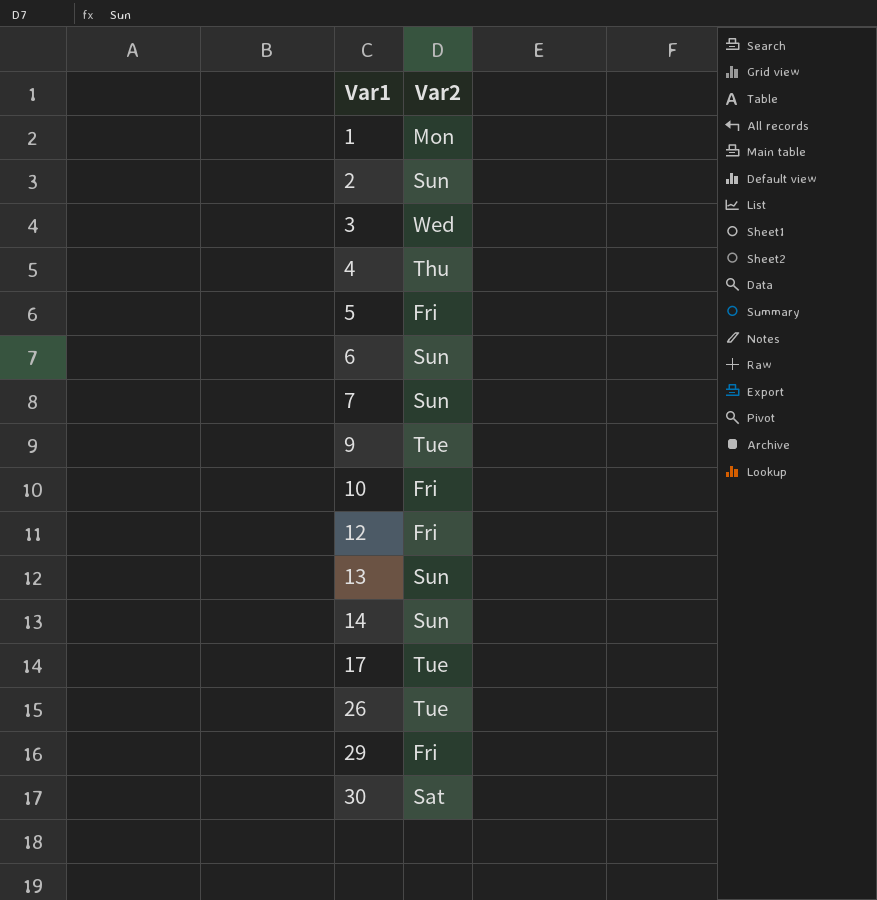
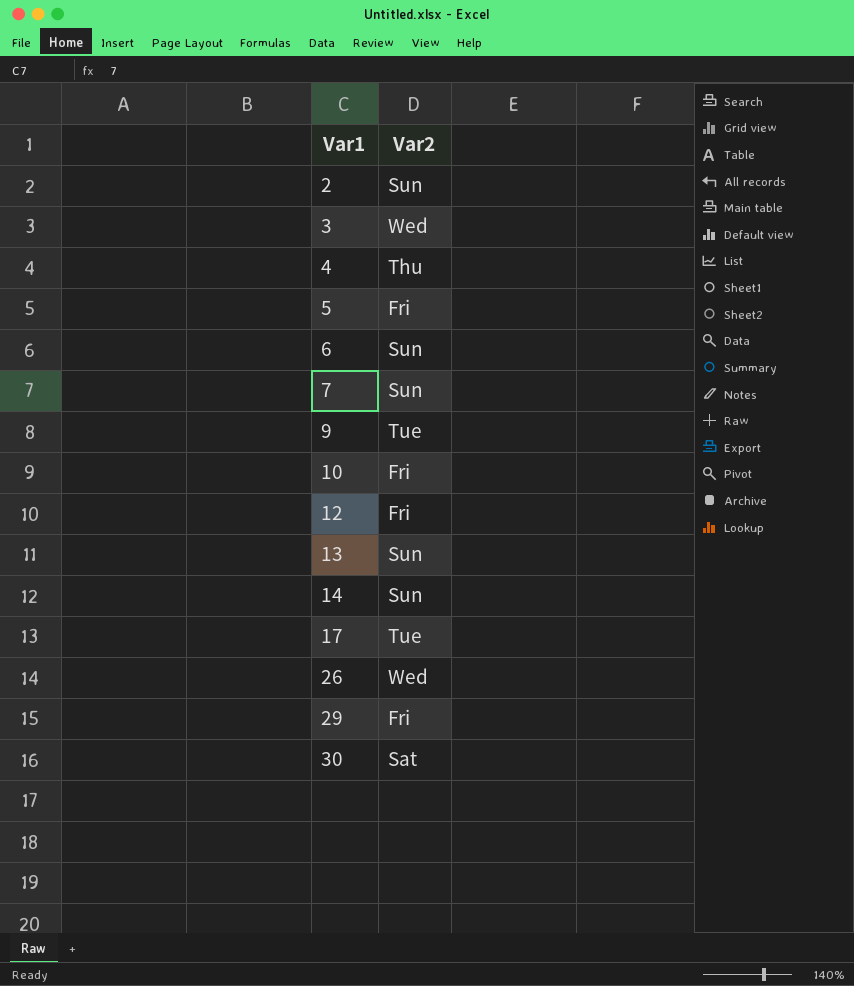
row 1: Mon -> none
26 | Var2: Tue -> Wed

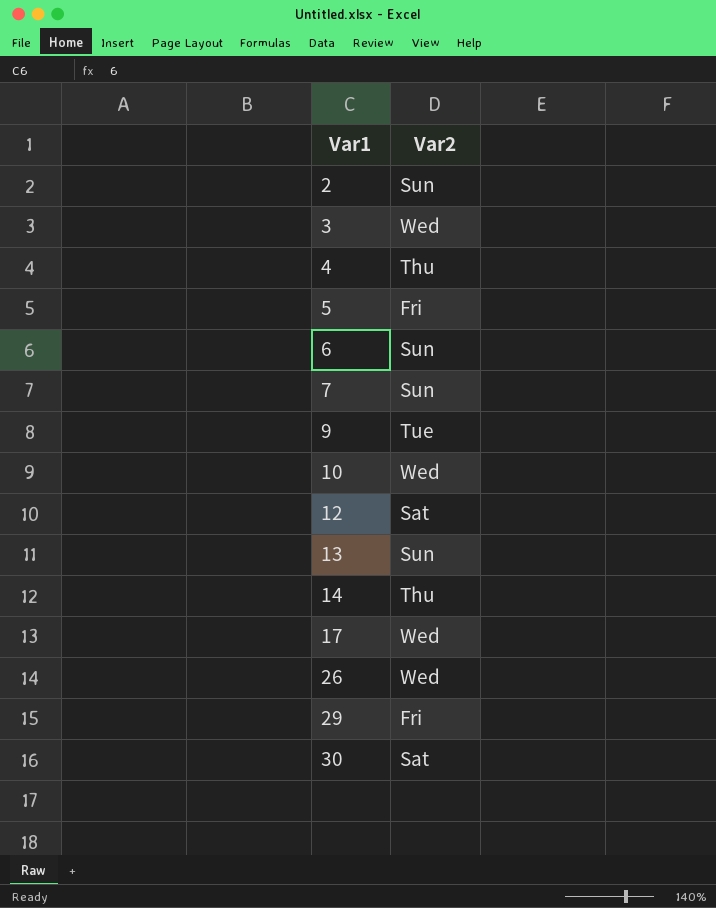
10 | Var2: Fri -> Wed
12 | Var2: Fri -> Sat
14 | Var2: Sun -> Thu
17 | Var2: Tue -> Wed

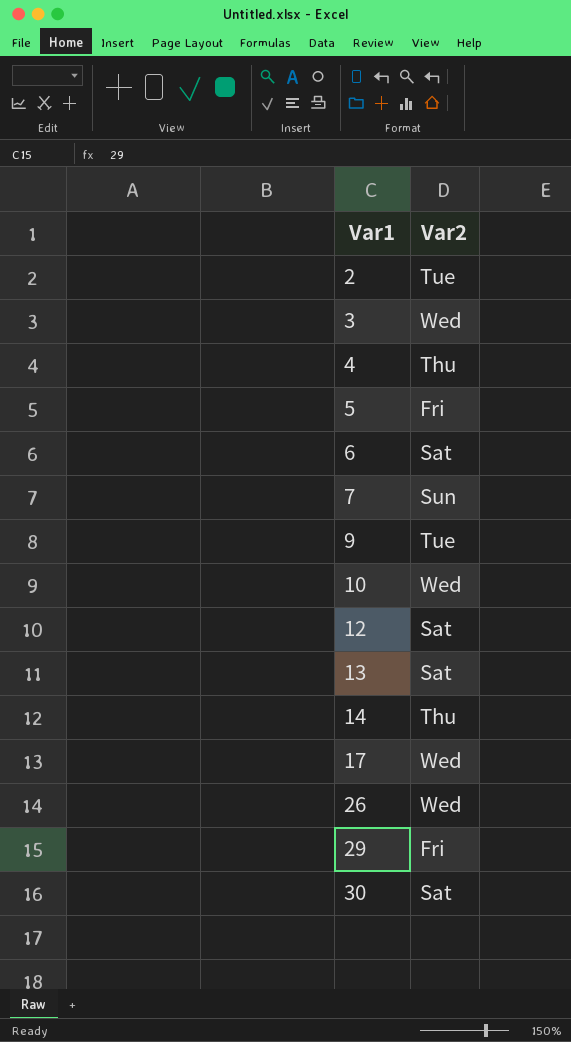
2 | Var2: Sun -> Tue
6 | Var2: Sun -> Sat
13 | Var2: Sun -> Sat

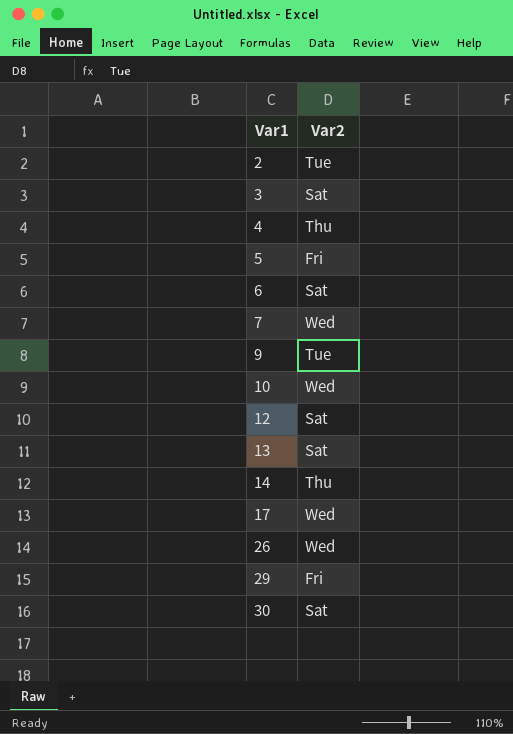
3 | Var2: Wed -> Sat
7 | Var2: Sun -> Wed

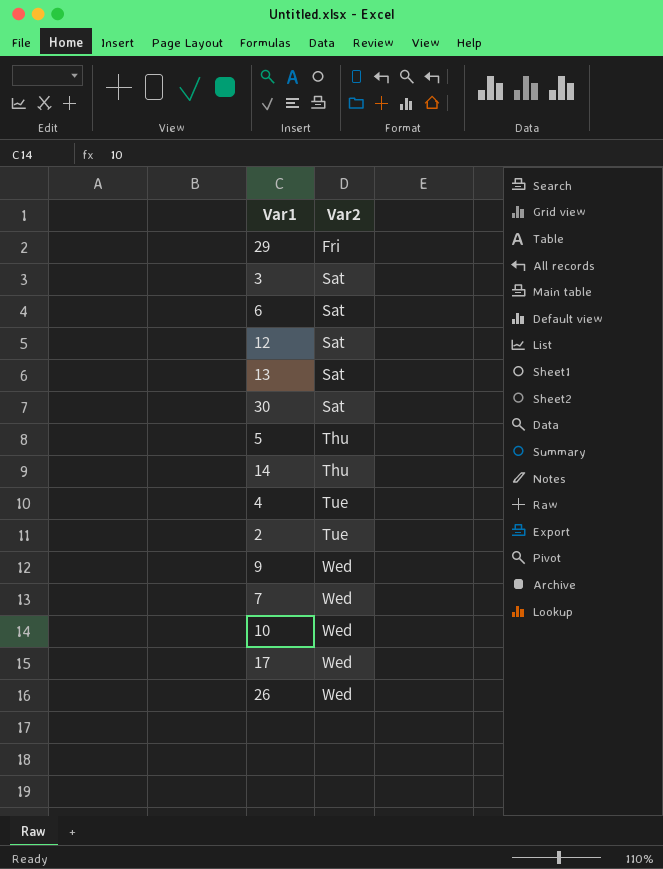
row order: Var1 ascending -> Var2 ascending
5 | Var2: Fri -> Thu
4 | Var2: Thu -> Tue
9 | Var2: Tue -> Wed

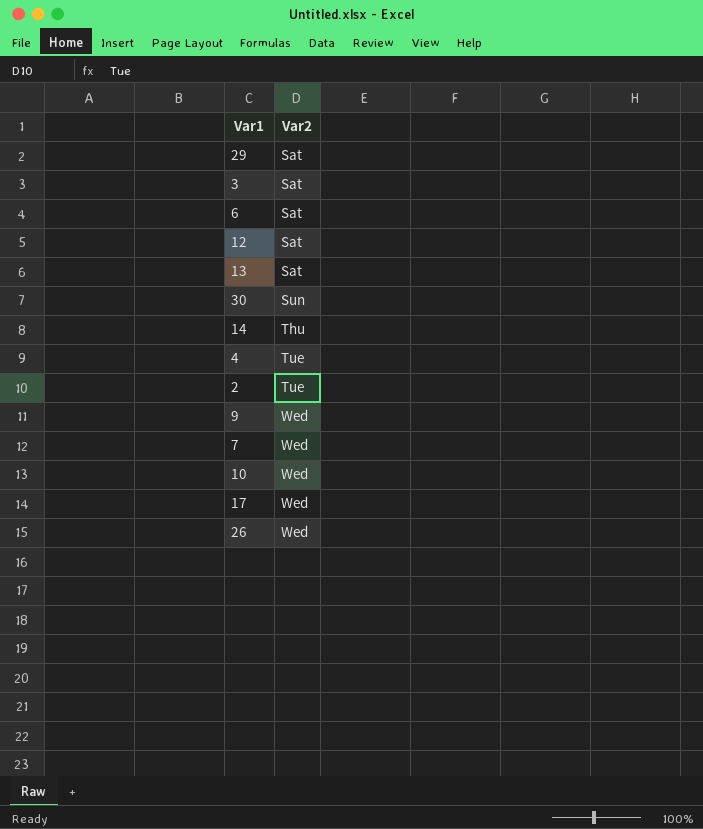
row 5: Thu -> none
29 | Var2: Fri -> Sat
30 | Var2: Sat -> Sun

